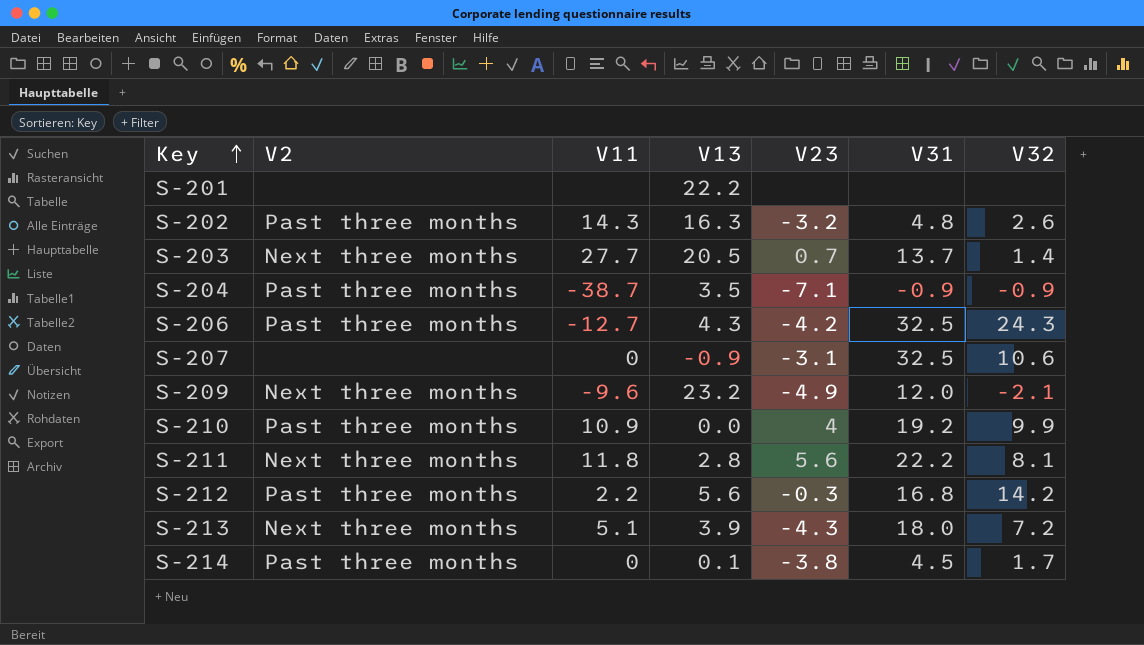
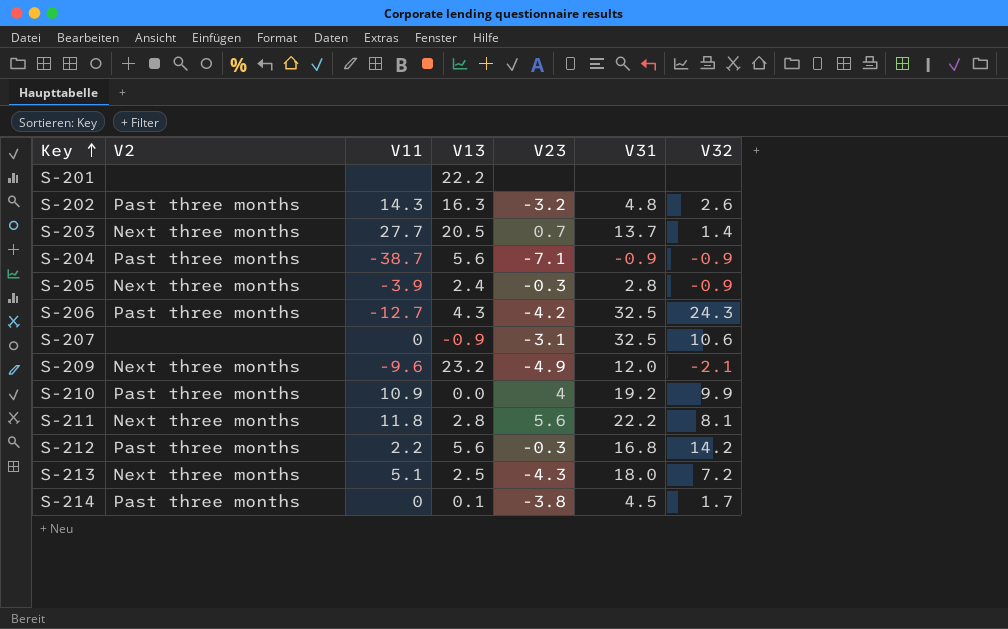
S-204 | V13: 3.5 -> 5.6
row S-205: none -> Next three months | -3.9 | 2.4 | -0.3 | 2.8 | -0.9
S-213 | V13: 3.9 -> 2.5

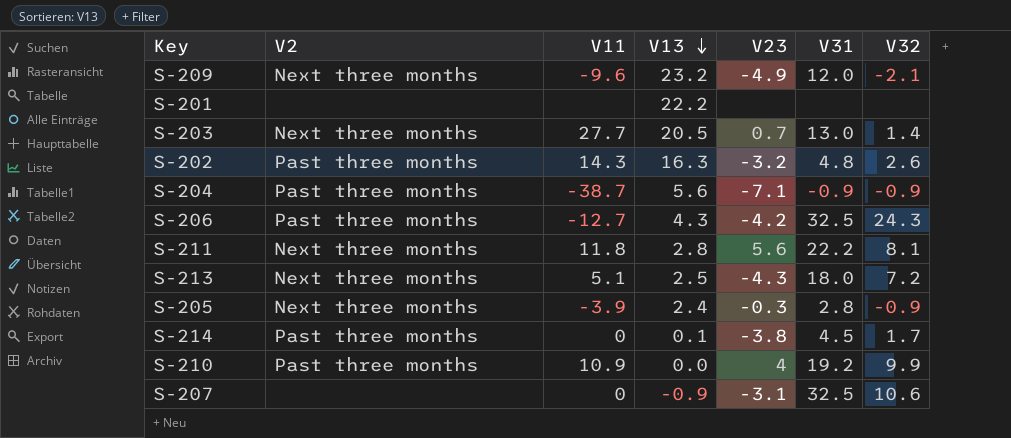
row order: Key ascending -> V13 descending
row S-212: Past three months | 2.2 | 5.6 | -0.3 | 16.8 | 14.2 -> none
S-203 | V31: 13.7 -> 13.0

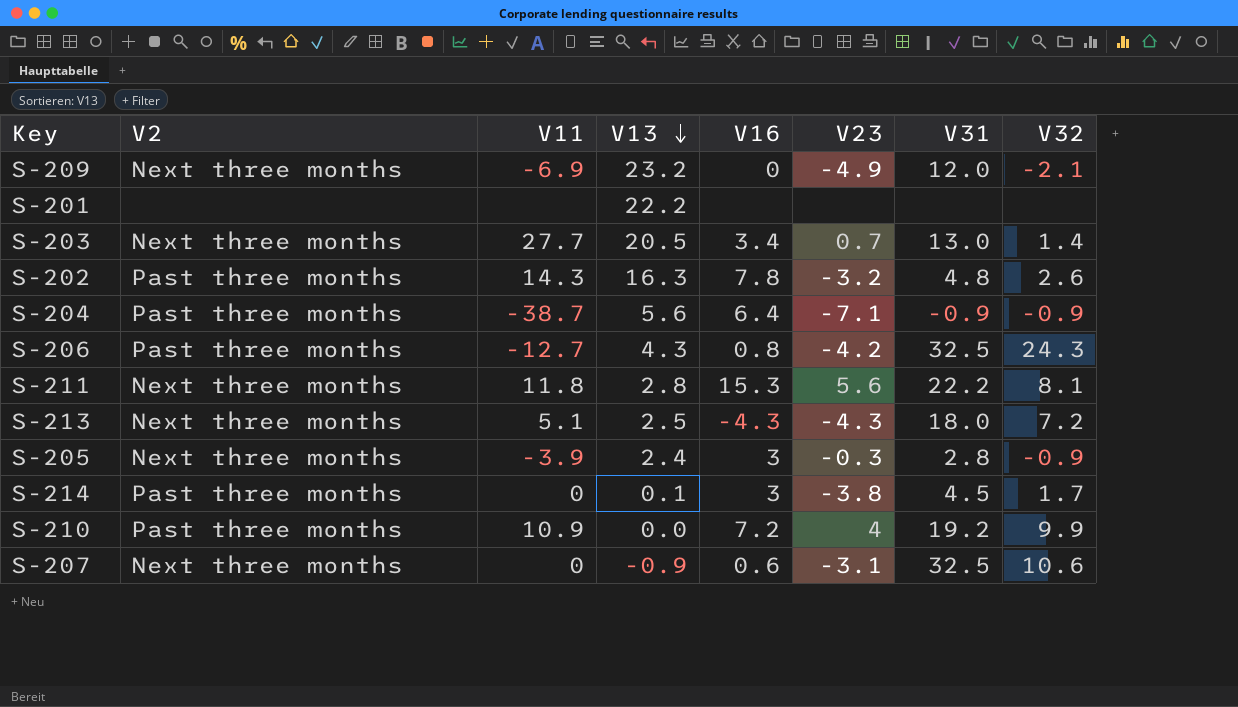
column V16 | position: none -> 5
S-209 | V11: -9.6 -> -6.9
S-207 | V2: none -> Next three months

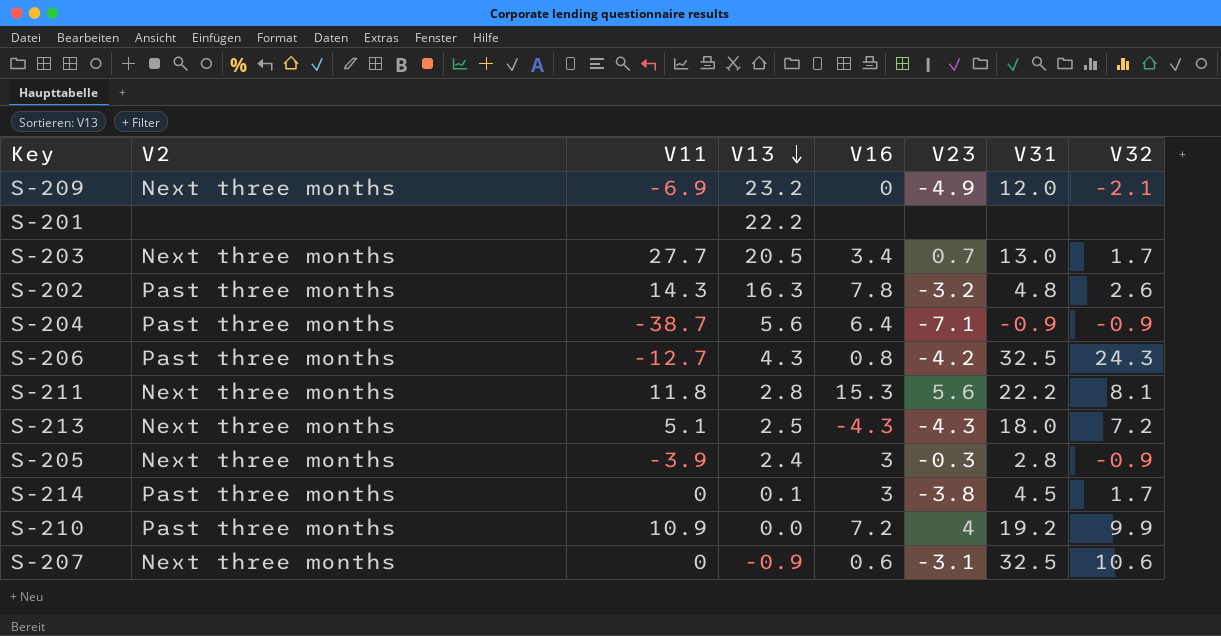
S-203 | V32: 1.4 -> 1.7

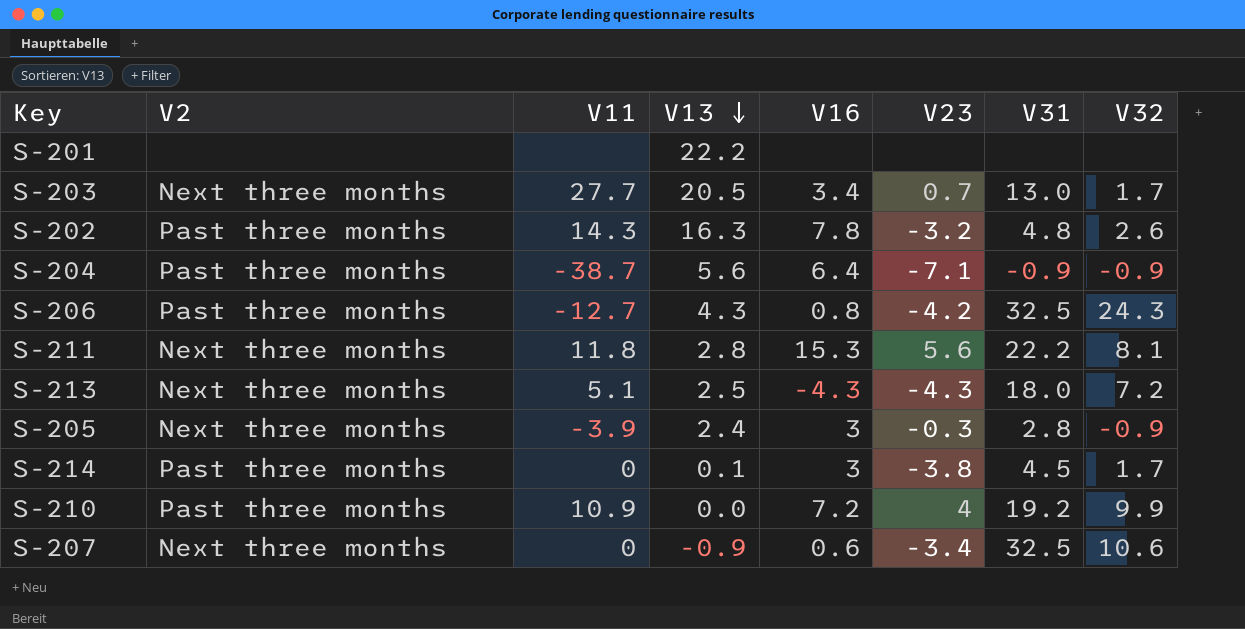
row S-209: Next three months | -6.9 | 23.2 | 0 | -4.9 | 12.0 | -2.1 -> none
S-207 | V23: -3.1 -> -3.4

